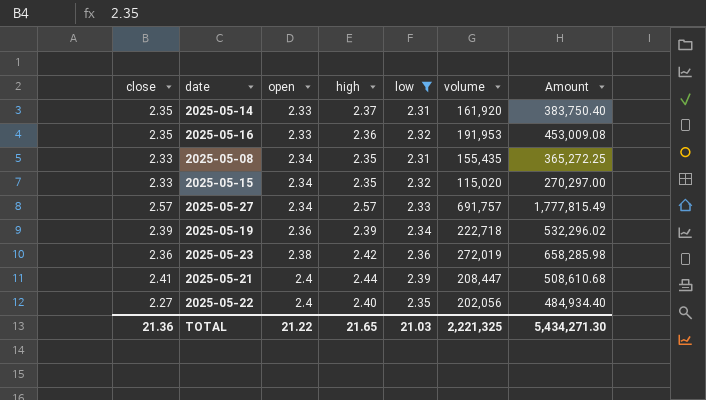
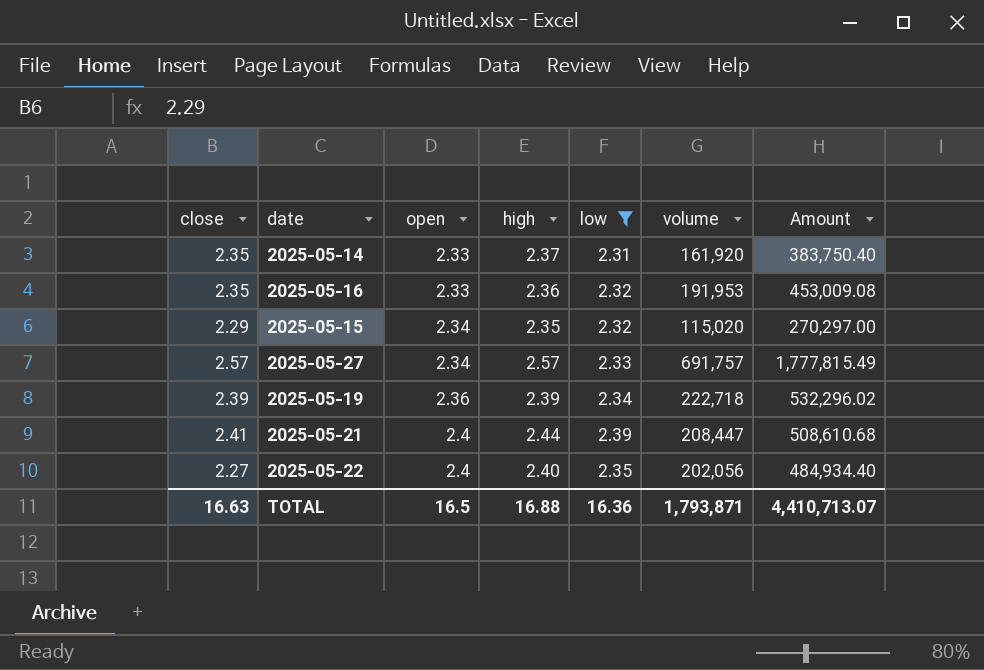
row 2025-05-08: 2.33 | 2.34 | 2.35 | 2.31 | 155,435 | 365,272.25 -> none
row 2025-05-23: 2.36 | 2.38 | 2.42 | 2.36 | 272,019 | 658,285.98 -> none
2025-05-15 | close: 2.33 -> 2.29
TOTAL | close: 21.36 -> 16.63
TOTAL | open: 21.22 -> 16.5
TOTAL | high: 21.65 -> 16.88
TOTAL | low: 21.03 -> 16.36
TOTAL | volume: 2,221,325 -> 1,793,871
TOTAL | Amount: 5,434,271.30 -> 4,410,713.07

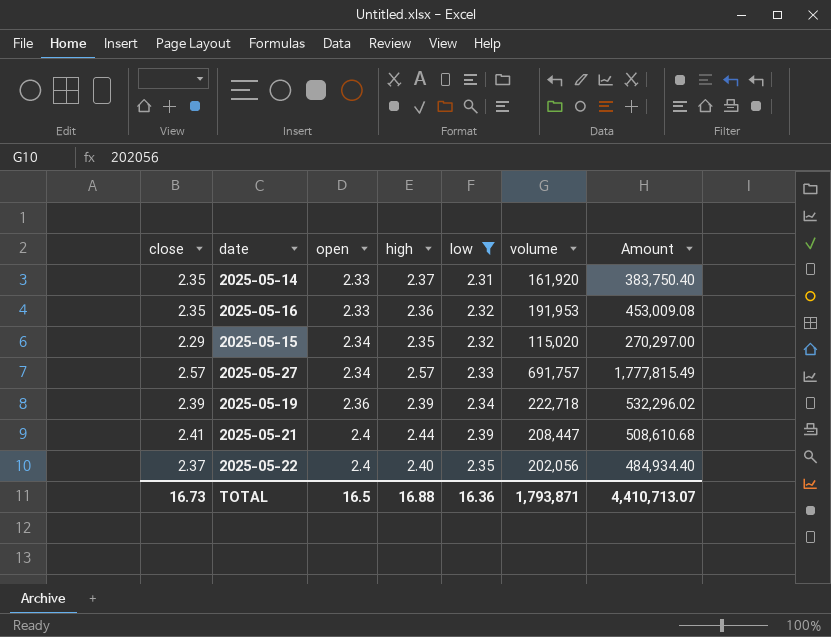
2025-05-22 | close: 2.27 -> 2.37
TOTAL | close: 16.63 -> 16.73

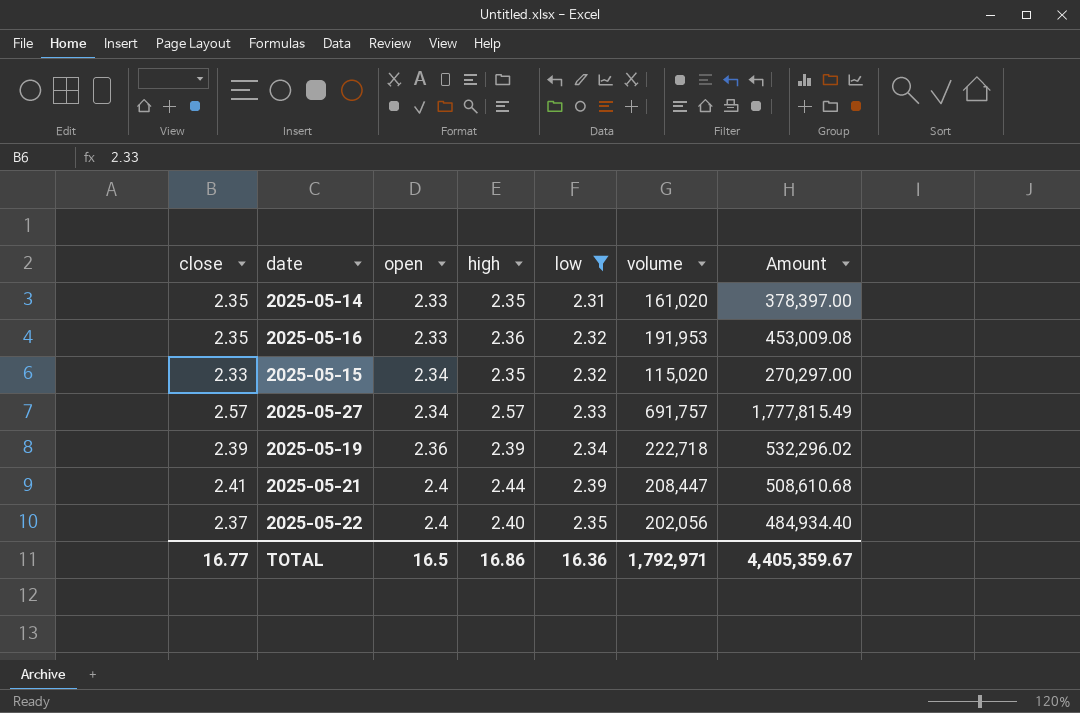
2025-05-14 | high: 2.37 -> 2.35
2025-05-14 | volume: 161,920 -> 161,020
2025-05-14 | Amount: 383,750.40 -> 378,397.00
2025-05-15 | close: 2.29 -> 2.33
TOTAL | close: 16.73 -> 16.77
TOTAL | high: 16.88 -> 16.86
TOTAL | volume: 1,793,871 -> 1,792,971
TOTAL | Amount: 4,410,713.07 -> 4,405,359.67

